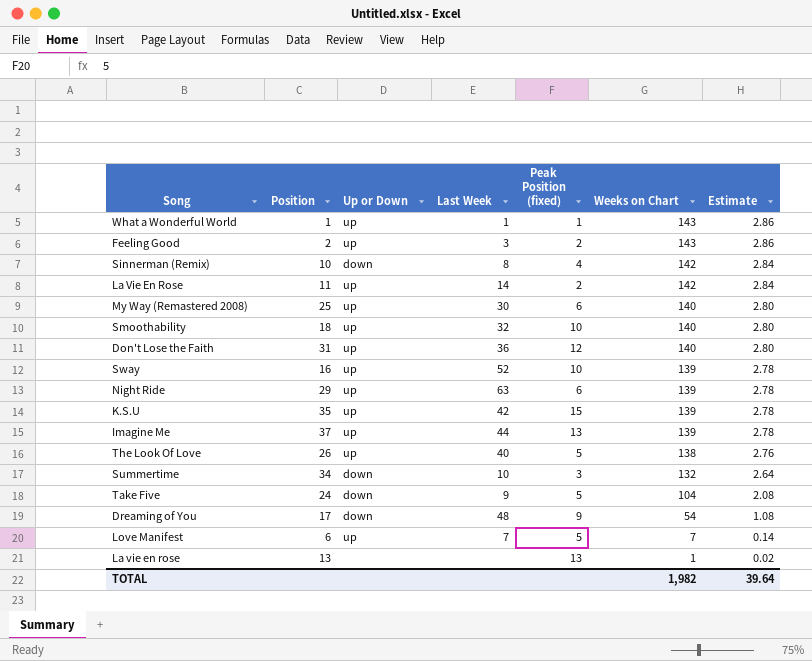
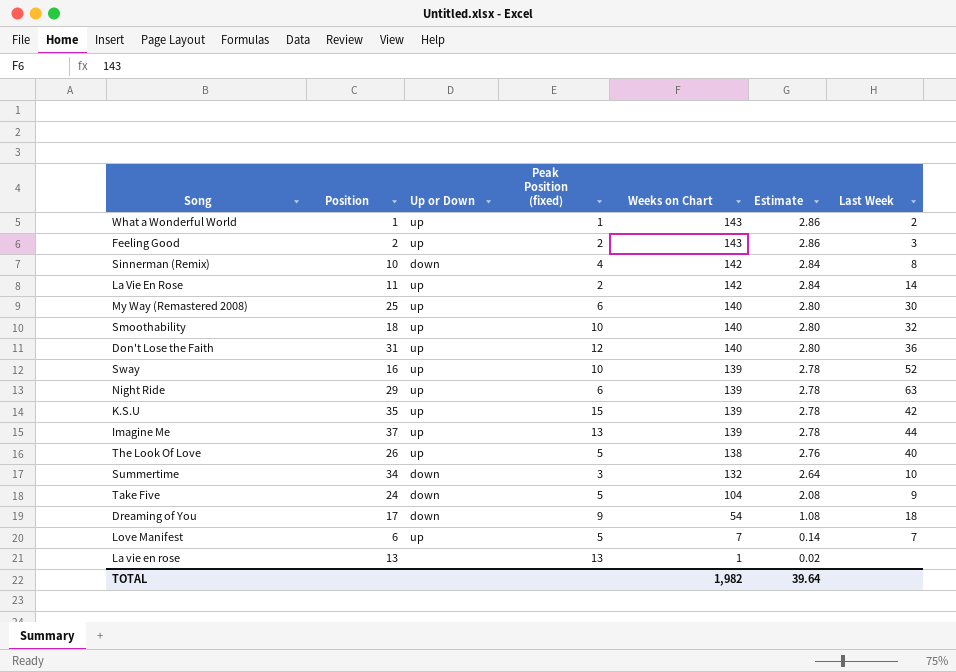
column Last Week | position: 4 -> 7
What a Wonderful World | Last Week: 1 -> 2
Dreaming of You | Last Week: 48 -> 18

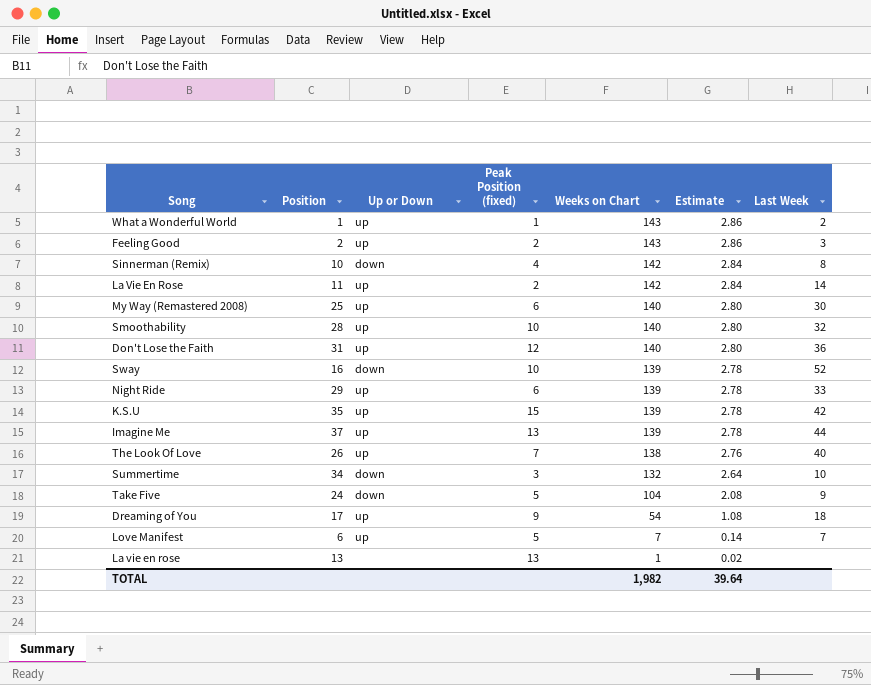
Smoothability | Position: 18 -> 28
Sway | Up or Down: up -> down
Night Ride | Last Week: 63 -> 33
The Look Of Love | Peak Position (fixed): 5 -> 7
Dreaming of You | Up or Down: down -> up

